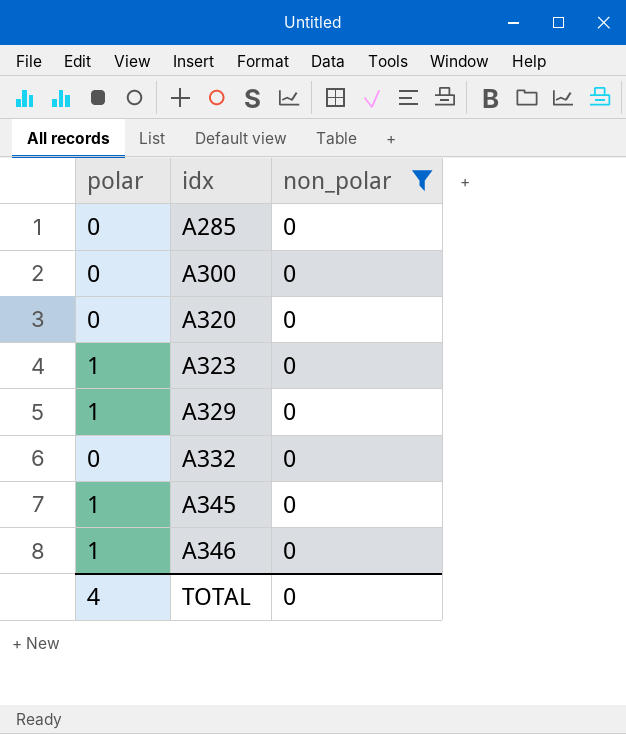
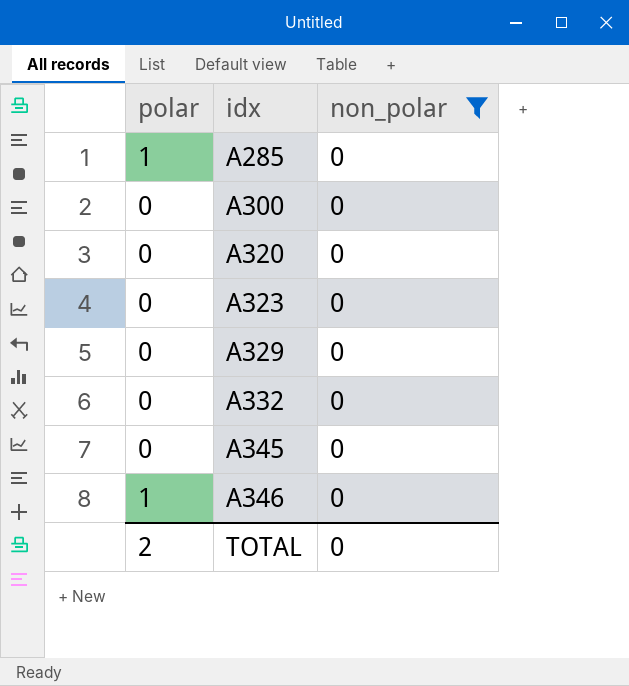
A285 | polar: 0 -> 1
A323 | polar: 1 -> 0
A329 | polar: 1 -> 0
A345 | polar: 1 -> 0
TOTAL | polar: 4 -> 2

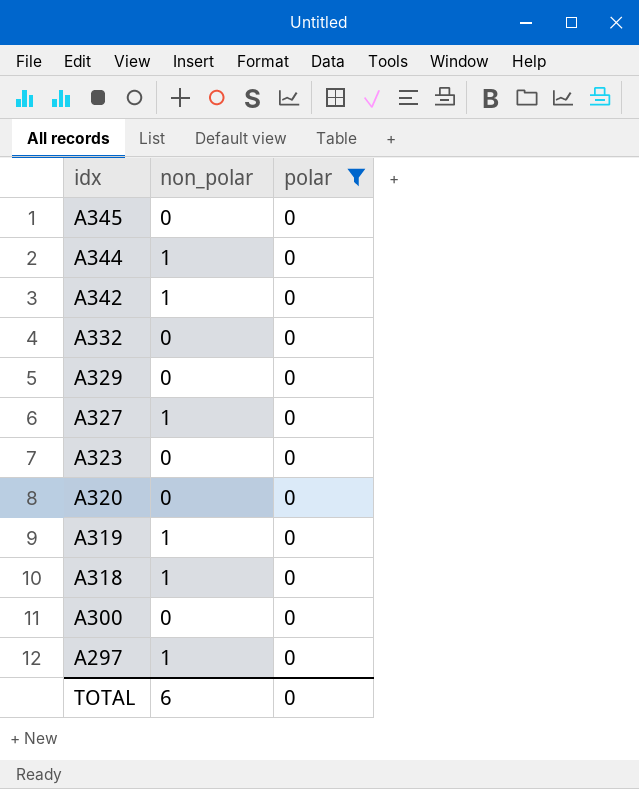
filter: non_polar = 0 -> polar = 0
row order: idx ascending -> idx descending
column polar | position: 1 -> 3
TOTAL | non_polar: 0 -> 6
TOTAL | polar: 2 -> 0

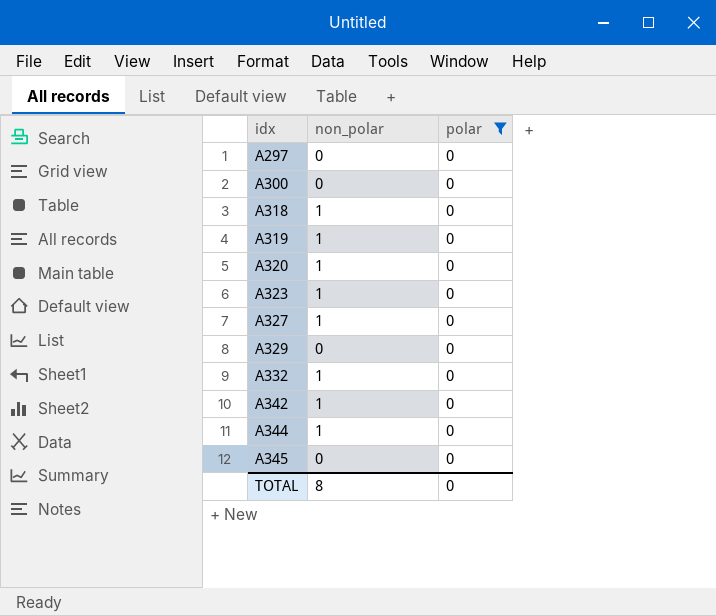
row order: idx descending -> idx ascending
A297 | non_polar: 1 -> 0
A320 | non_polar: 0 -> 1
A323 | non_polar: 0 -> 1
A332 | non_polar: 0 -> 1
TOTAL | non_polar: 6 -> 8

